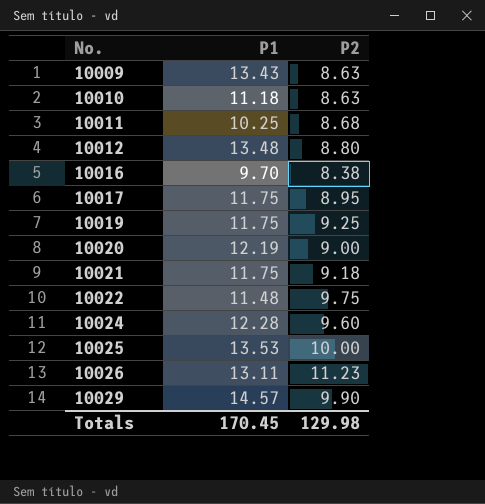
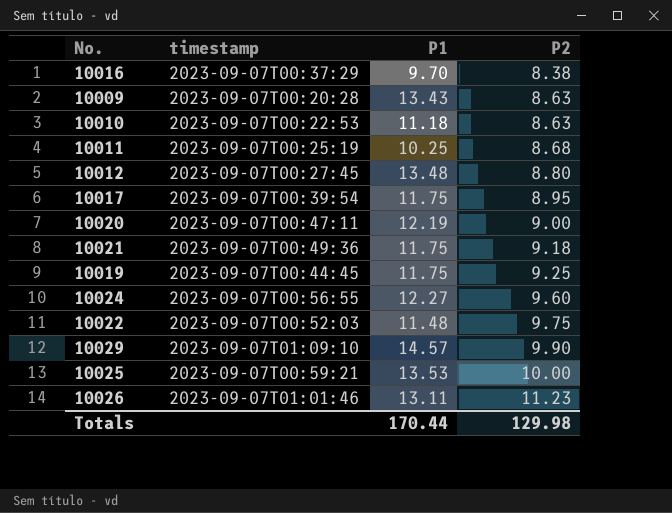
row order: No. ascending -> P2 ascending
column timestamp | position: none -> 2
10024 | P1: 12.28 -> 12.27
Totals | P1: 170.45 -> 170.44

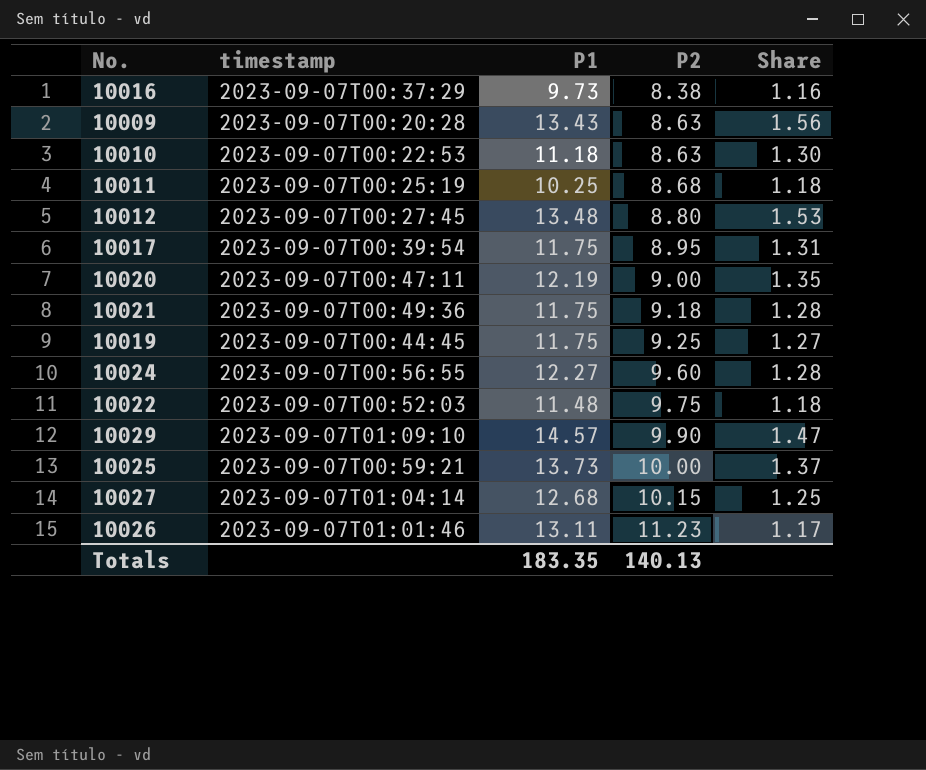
column Share | formula: none -> [P1] / [P2]
10016 | P1: 9.70 -> 9.73
10025 | P1: 13.53 -> 13.73
row 10027: none -> 2023-09-07T01:04:14 | 12.68 | 10.15 | 1.25
Totals | P1: 170.44 -> 183.35
Totals | P2: 129.98 -> 140.13

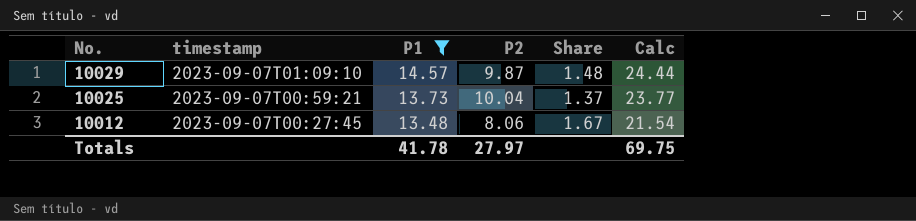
filter: none -> P1 >= 13.48
row order: P2 ascending -> No. descending
column Calc | formula: none -> [P1] + [P2]
10029 | P2: 9.90 -> 9.87
10029 | Share: 1.47 -> 1.48
10025 | P2: 10.00 -> 10.04
10012 | P2: 8.80 -> 8.06
10012 | Share: 1.53 -> 1.67
Totals | P1: 183.35 -> 41.78
Totals | P2: 140.13 -> 27.97

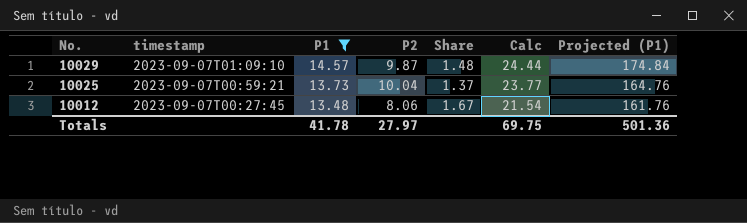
column Projected (P1) | formula: none -> [P1] * 12

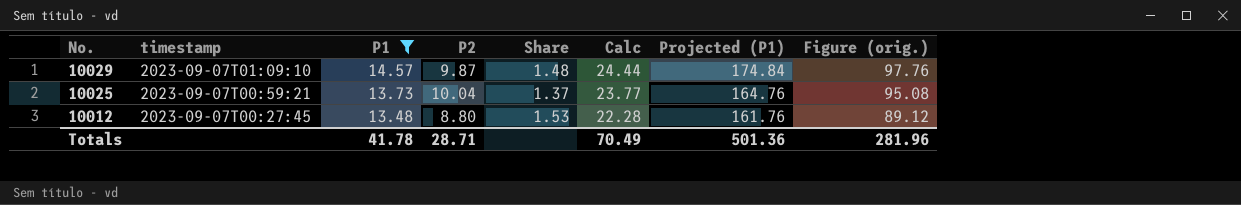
column Figure (orig.) | formula: none -> [Calc] * 4
10012 | P2: 8.06 -> 8.80
10012 | Share: 1.67 -> 1.53
10012 | Calc: 21.54 -> 22.28
Totals | P2: 27.97 -> 28.71
Totals | Calc: 69.75 -> 70.49

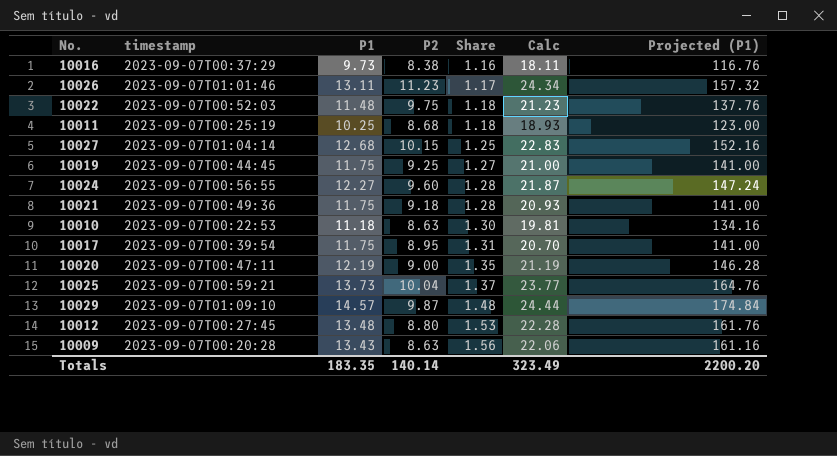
filter: P1 >= 13.48 -> none
row order: No. descending -> Share ascending
column Figure (orig.) | formula: [Calc] * 4 -> none
Totals | P1: 41.78 -> 183.35
Totals | P2: 28.71 -> 140.14
Totals | Calc: 70.49 -> 323.49
Totals | Projected (P1): 501.36 -> 2200.20

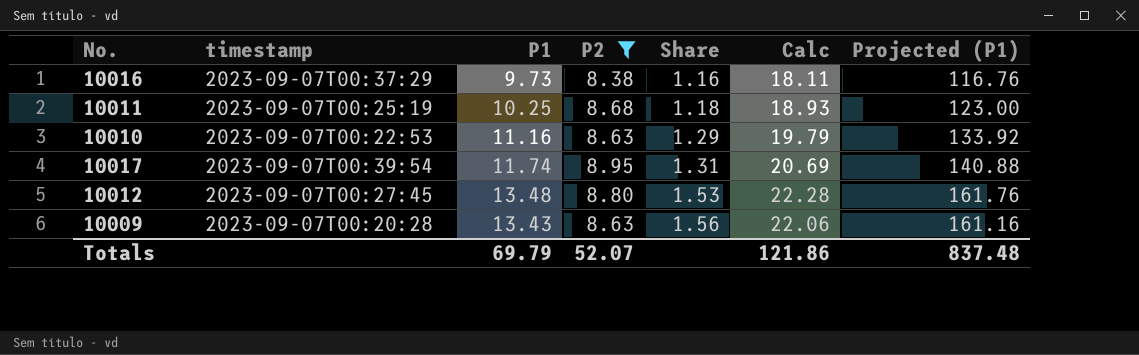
filter: none -> P2 <= 8.95
10010 | P1: 11.18 -> 11.16
10010 | Share: 1.30 -> 1.29
10010 | Calc: 19.81 -> 19.79
10010 | Projected (P1): 134.16 -> 133.92
10017 | P1: 11.75 -> 11.74
10017 | Calc: 20.70 -> 20.69
10017 | Projected (P1): 141.00 -> 140.88
Totals | P1: 183.35 -> 69.79
Totals | P2: 140.14 -> 52.07
Totals | Calc: 323.49 -> 121.86
Totals | Projected (P1): 2200.20 -> 837.48

